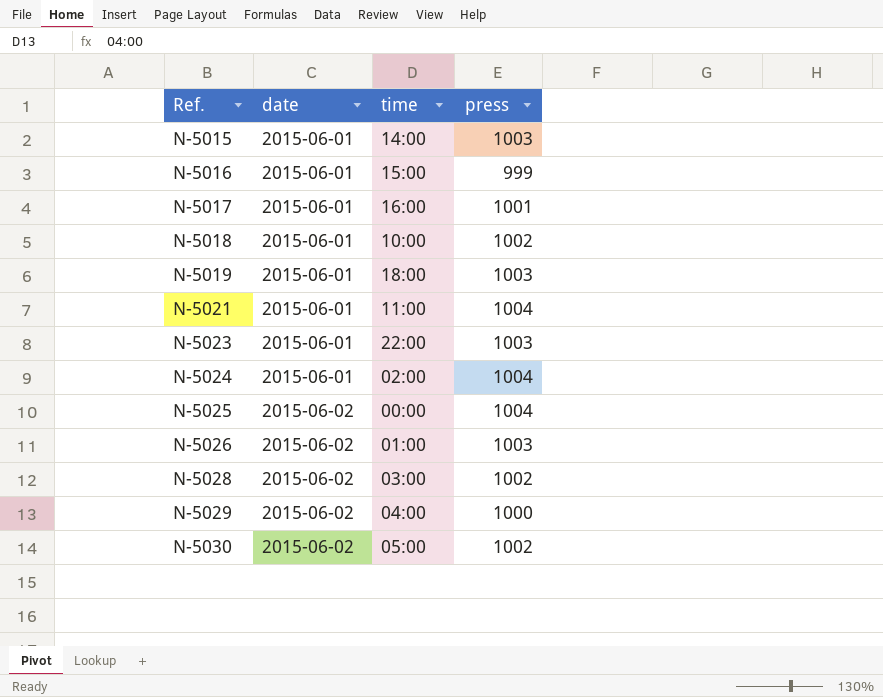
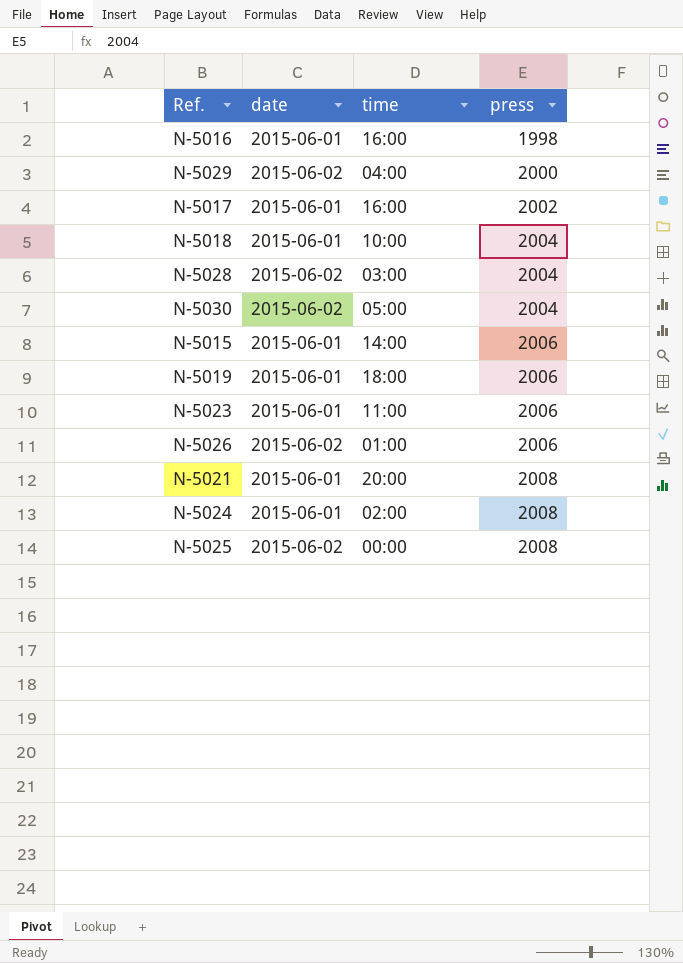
row order: Ref. ascending -> press ascending
N-5016 | time: 15:00 -> 16:00
N-5016 | press: 999 -> 1998
N-5029 | press: 1000 -> 2000
N-5017 | press: 1001 -> 2002
N-5018 | press: 1002 -> 2004
N-5028 | press: 1002 -> 2004
N-5030 | press: 1002 -> 2004
N-5015 | press: 1003 -> 2006
N-5019 | press: 1003 -> 2006
N-5023 | time: 22:00 -> 11:00
N-5023 | press: 1003 -> 2006
N-5026 | press: 1003 -> 2006
N-5021 | time: 11:00 -> 20:00
N-5021 | press: 1004 -> 2008
N-5024 | press: 1004 -> 2008
N-5025 | press: 1004 -> 2008

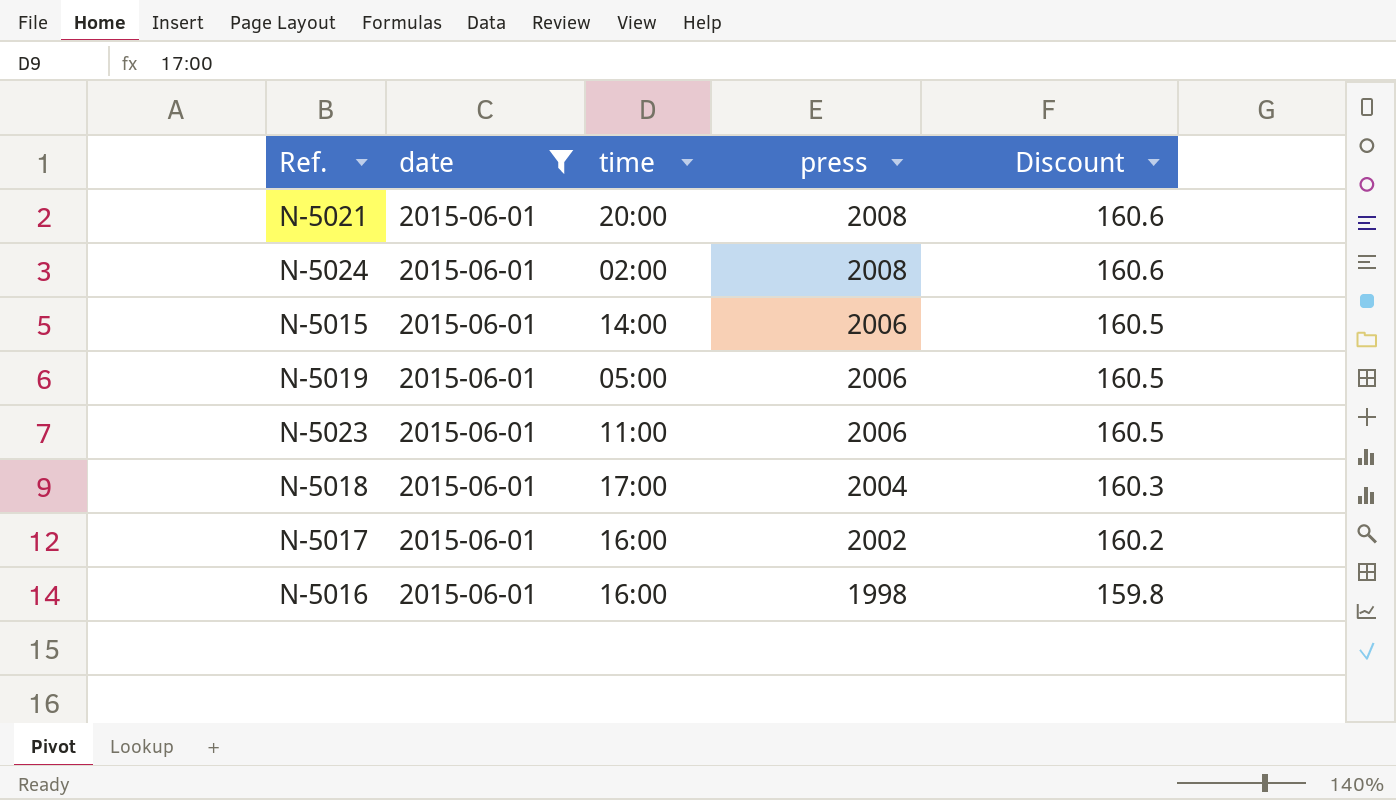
filter: none -> date = 2015-06-01
row order: press ascending -> press descending
column Discount | formula: none -> [press] * 0.08
N-5019 | time: 18:00 -> 05:00
N-5018 | time: 10:00 -> 17:00

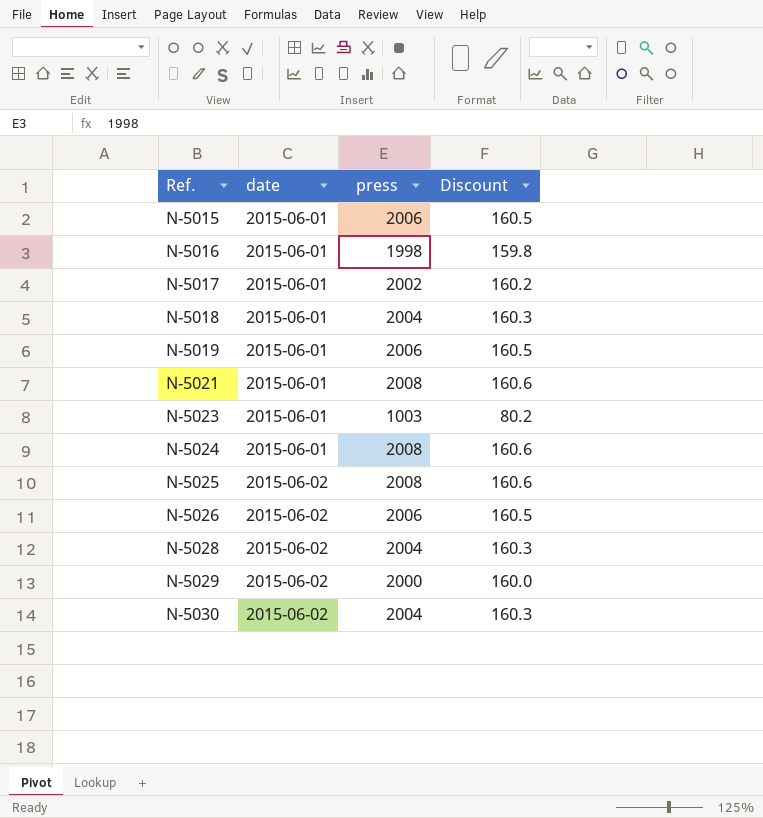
filter: date = 2015-06-01 -> none
row order: press descending -> Ref. ascending
column time | position: 3 -> none
N-5023 | press: 2006 -> 1003
N-5023 | Discount: 160.5 -> 80.2

